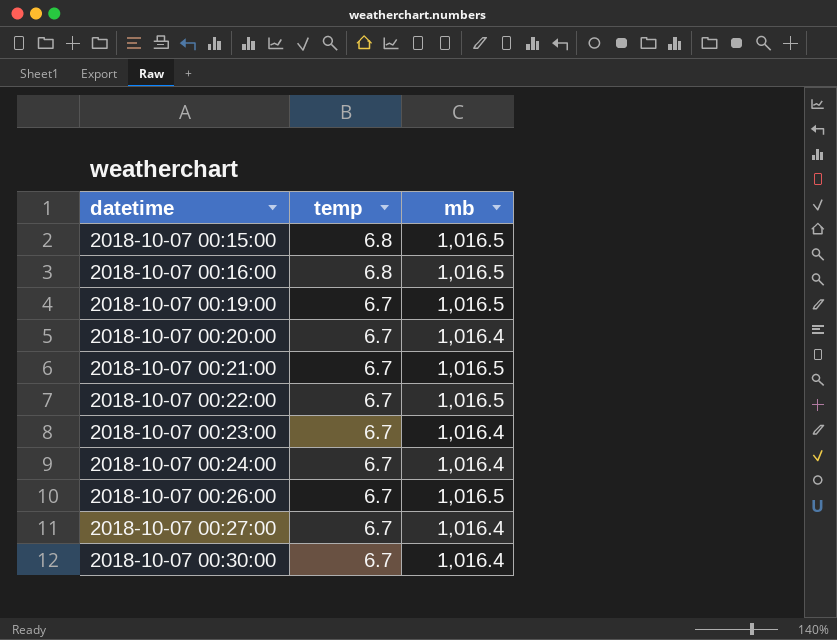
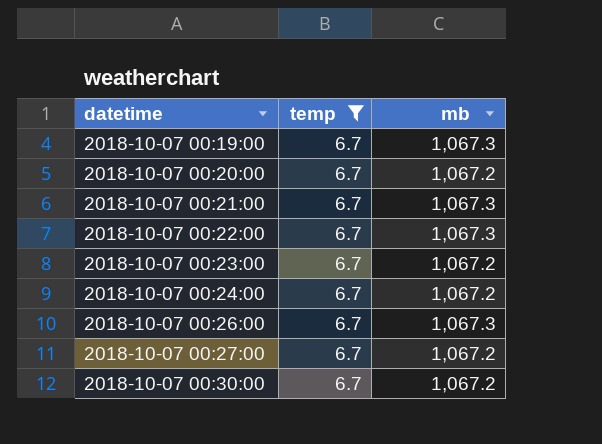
filter: none -> temp = 6.7
2018-10-07 00:19:00 | mb: 1,016.5 -> 1,067.3
2018-10-07 00:20:00 | mb: 1,016.4 -> 1,067.2
2018-10-07 00:21:00 | mb: 1,016.5 -> 1,067.3
2018-10-07 00:22:00 | mb: 1,016.5 -> 1,067.3
2018-10-07 00:23:00 | mb: 1,016.4 -> 1,067.2
2018-10-07 00:24:00 | mb: 1,016.4 -> 1,067.2
2018-10-07 00:26:00 | mb: 1,016.5 -> 1,067.3
2018-10-07 00:27:00 | mb: 1,016.4 -> 1,067.2
2018-10-07 00:30:00 | mb: 1,016.4 -> 1,067.2

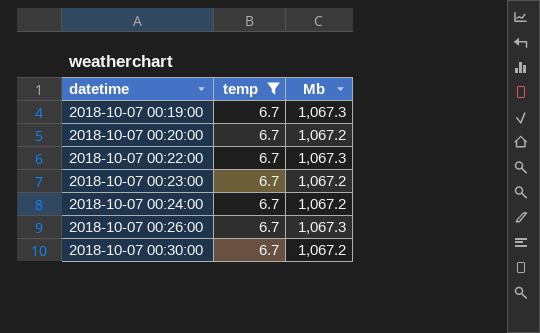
column name: mb -> Mb
row 2018-10-07 00:21:00: 6.7 | 1,067.3 -> none
row 2018-10-07 00:27:00: 6.7 | 1,067.2 -> none

